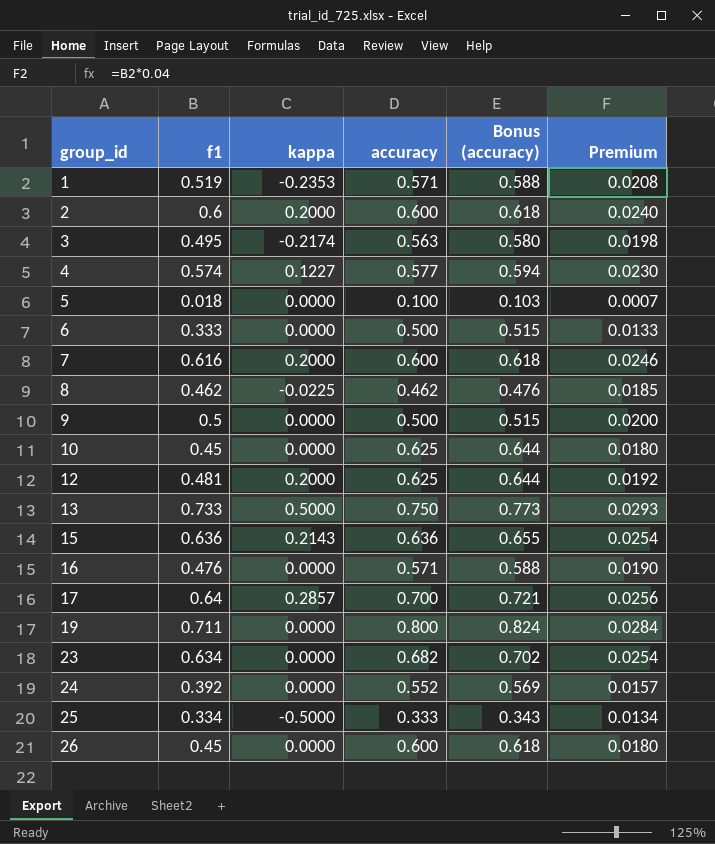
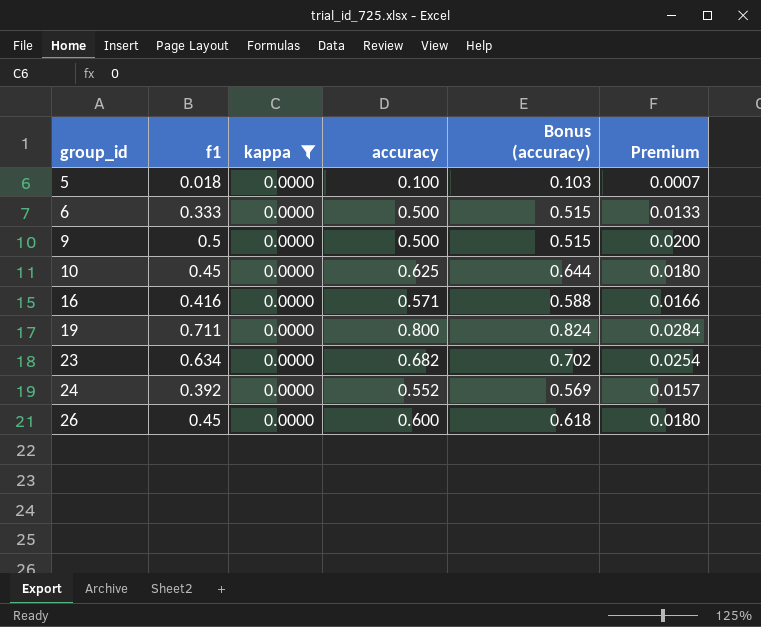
filter: none -> kappa = 0.0000
16 | f1: 0.476 -> 0.416
16 | Premium: 0.0190 -> 0.0166

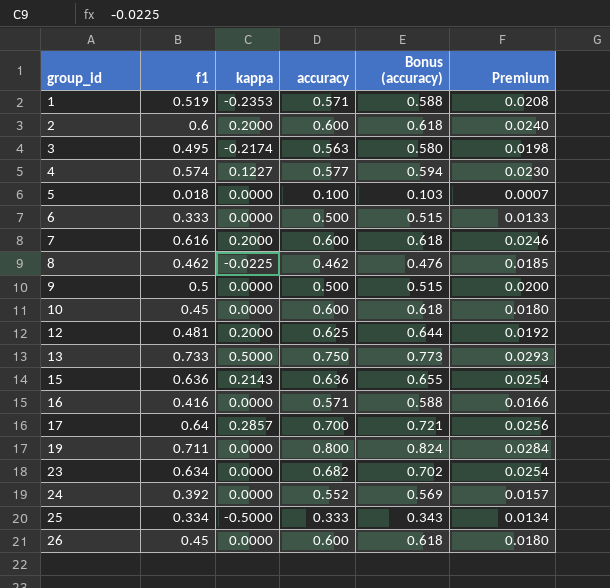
filter: kappa = 0.0000 -> none
10 | accuracy: 0.625 -> 0.600
10 | Bonus (accuracy): 0.644 -> 0.618

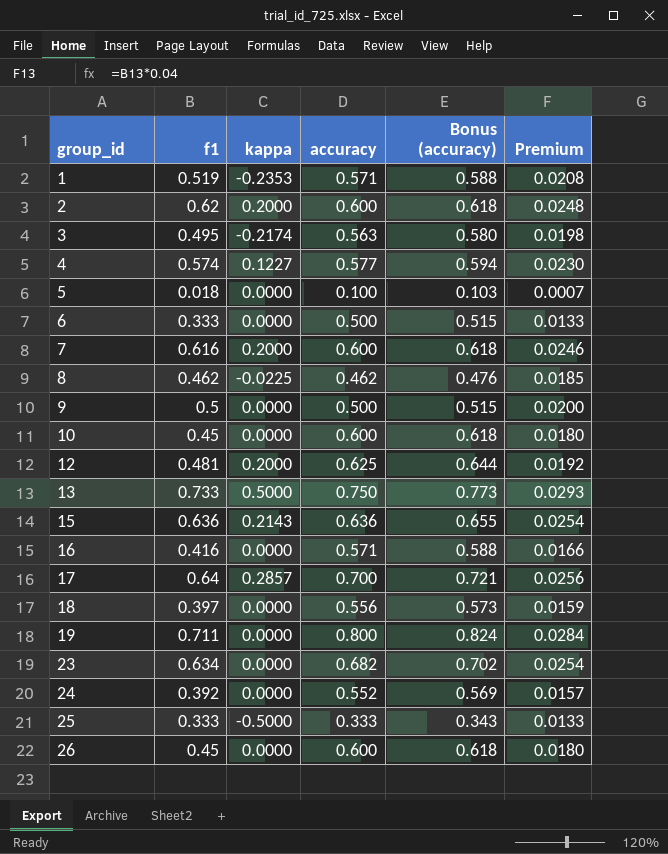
2 | f1: 0.6 -> 0.62
2 | Premium: 0.0240 -> 0.0248
row 18: none -> 0.397 | 0.0000 | 0.556 | 0.573 | 0.0159
25 | f1: 0.334 -> 0.333
25 | Premium: 0.0134 -> 0.0133

